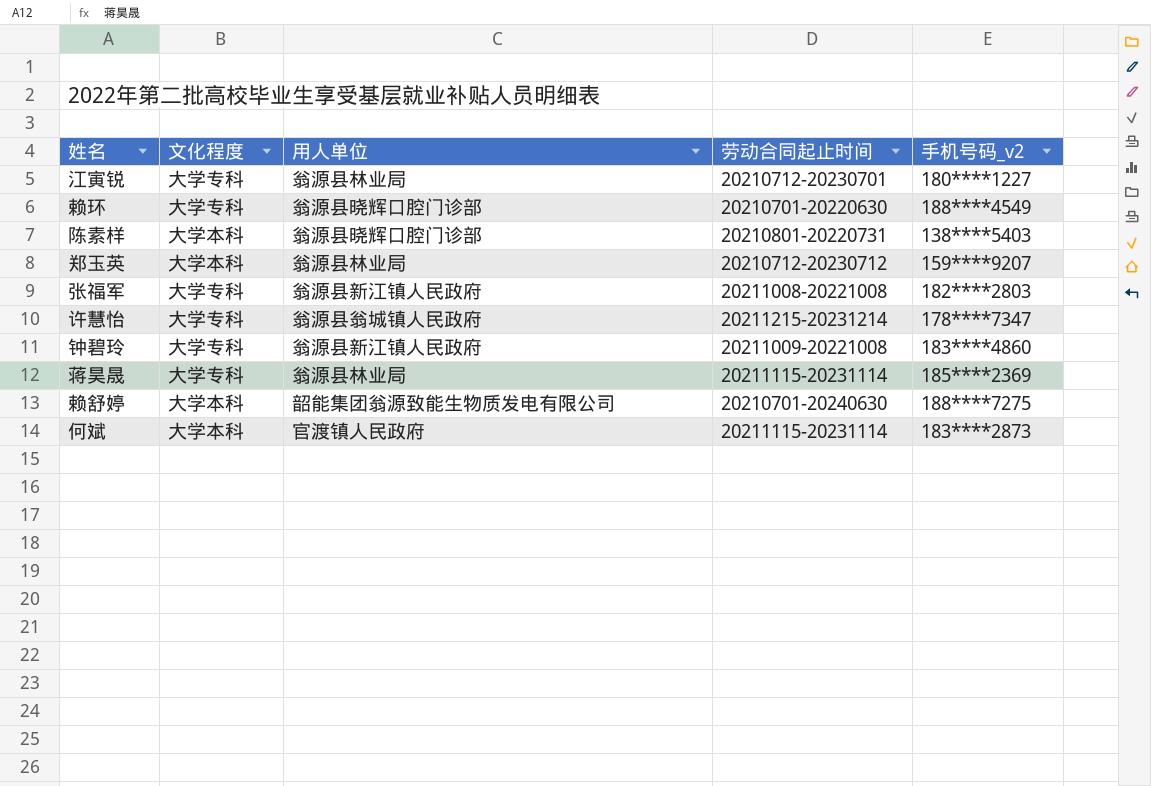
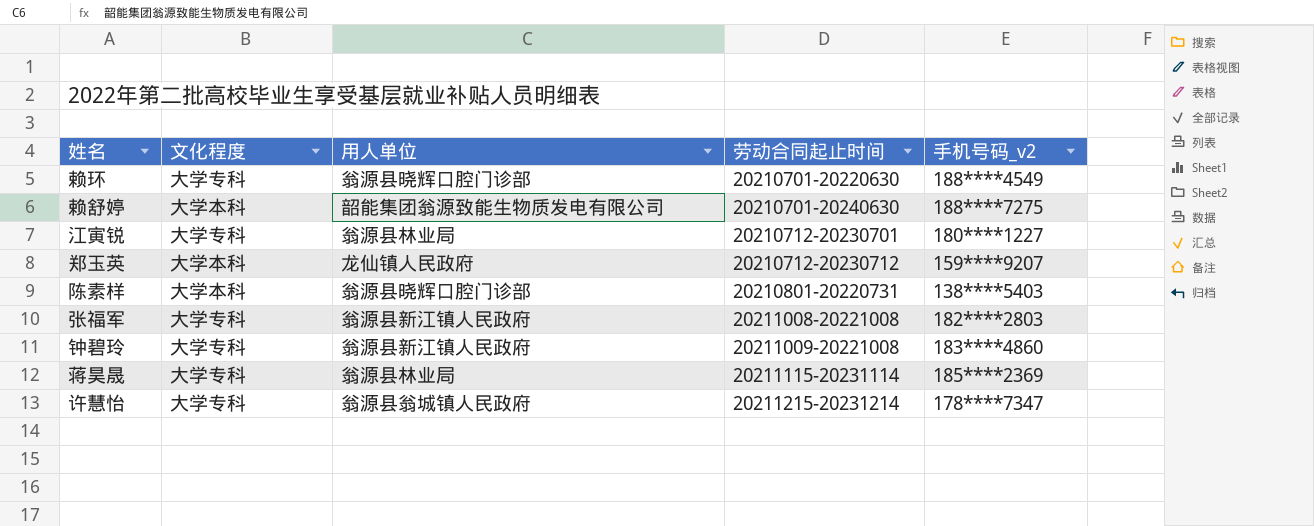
row order: none -> 劳动合同起止时间 ascending
row 何斌: 大学本科 | 官渡镇人民政府 | 20211115-20231114 | 183****2873 -> none
郑玉英 | 用人单位: 翁源县林业局 -> 龙仙镇人民政府

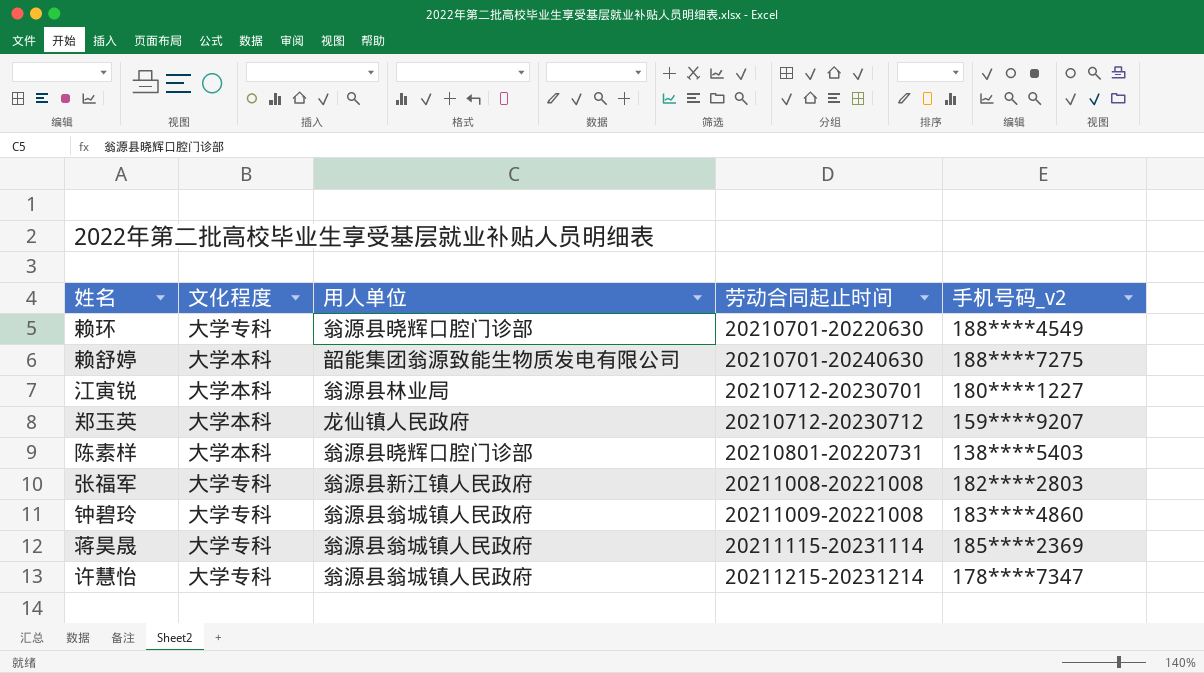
江寅锐 | 文化程度: 大学专科 -> 大学本科
钟碧玲 | 用人单位: 翁源县新江镇人民政府 -> 翁源县翁城镇人民政府
蒋昊晟 | 用人单位: 翁源县林业局 -> 翁源县翁城镇人民政府

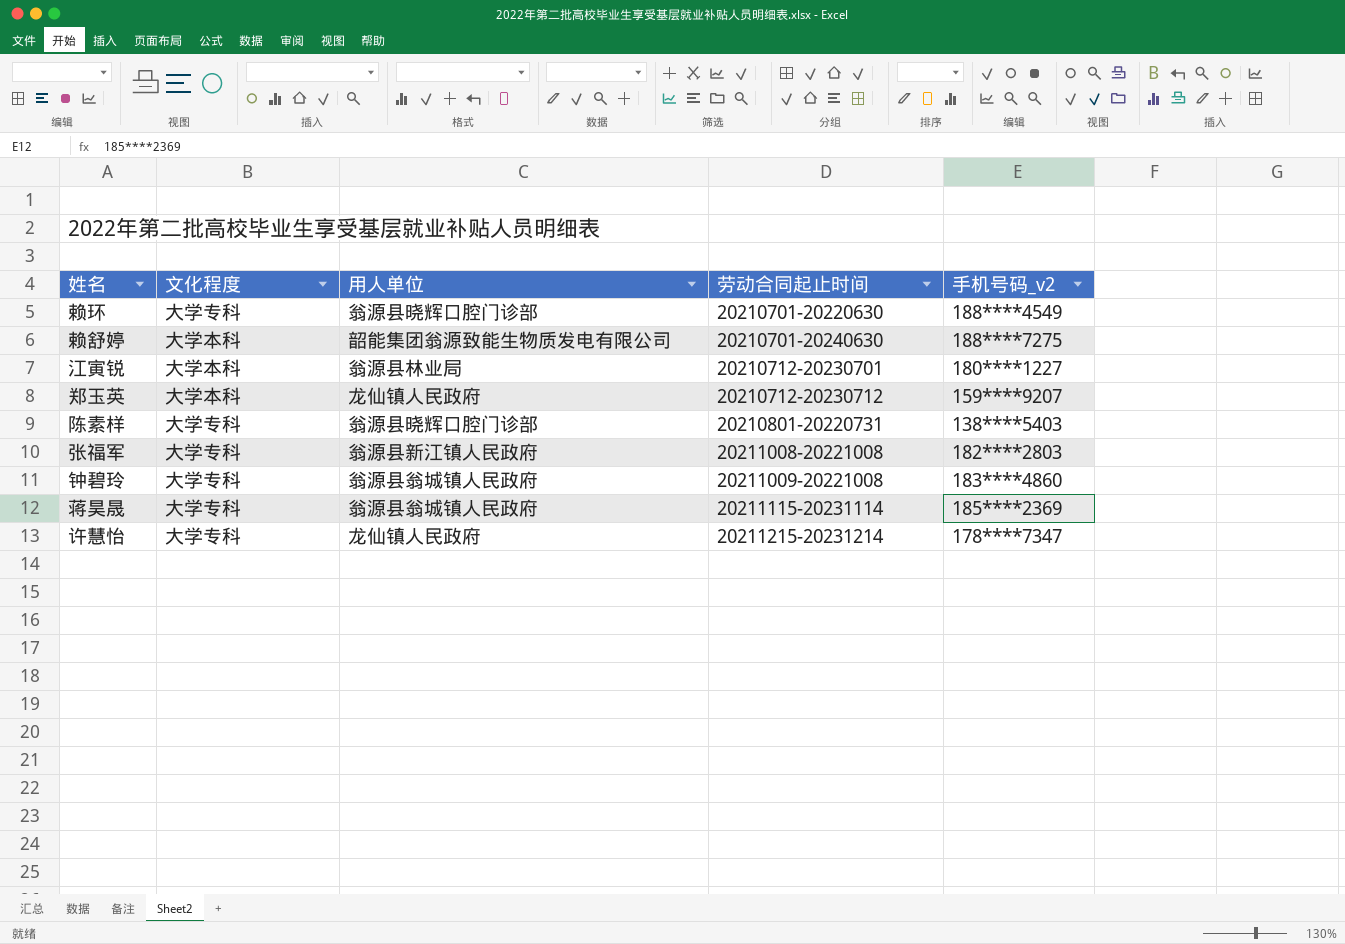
陈素样 | 文化程度: 大学本科 -> 大学专科
许慧怡 | 用人单位: 翁源县翁城镇人民政府 -> 龙仙镇人民政府

